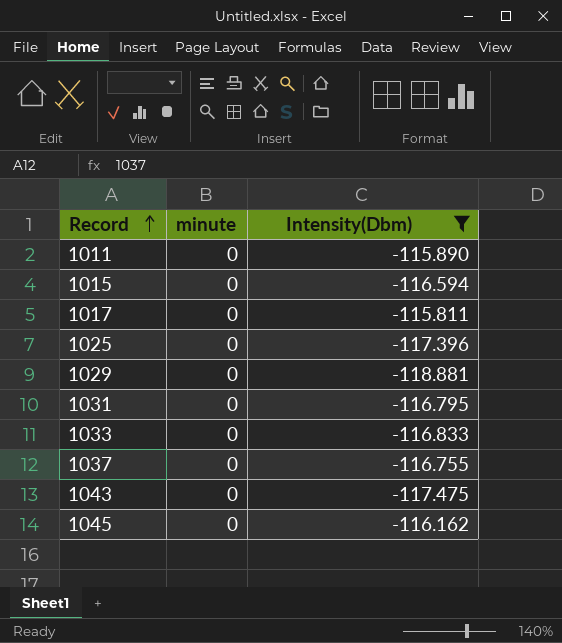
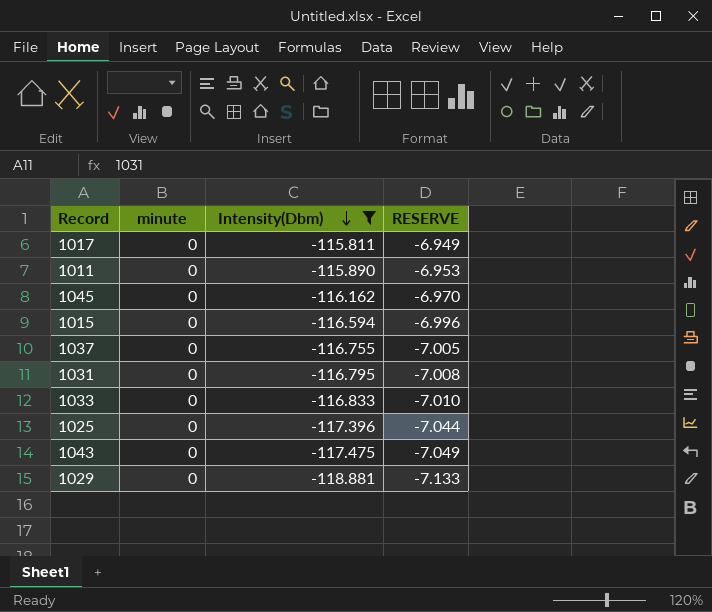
row order: Record ascending -> Intensity(Dbm) descending
column RESERVE | formula: none -> [Intensity(Dbm)] * 0.06

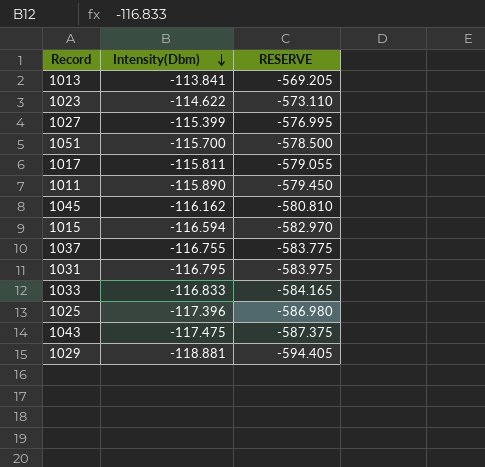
filter: Intensity(Dbm) <= -115.811 -> none
column minute | position: 2 -> none
column RESERVE | formula: [Intensity(Dbm)] * 0.06 -> [Intensity(Dbm)] * 5

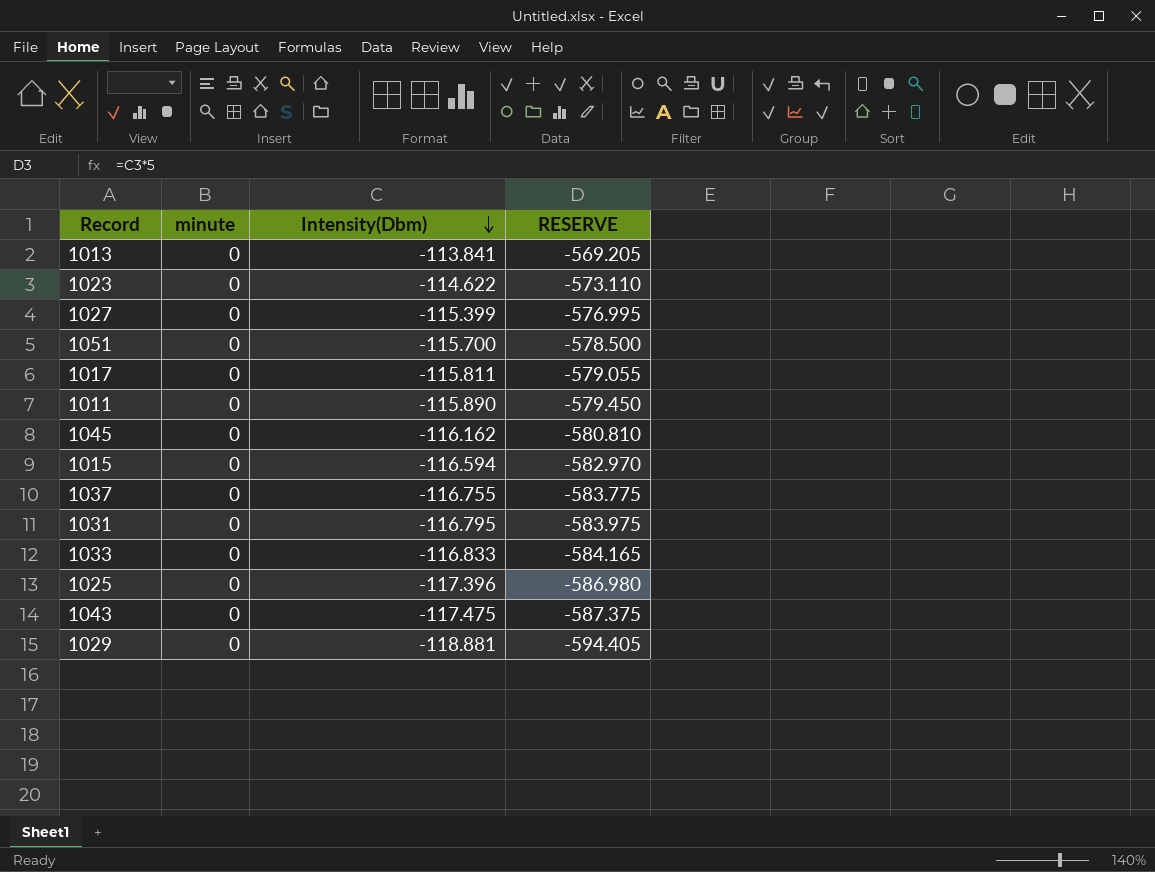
column minute | position: none -> 2

